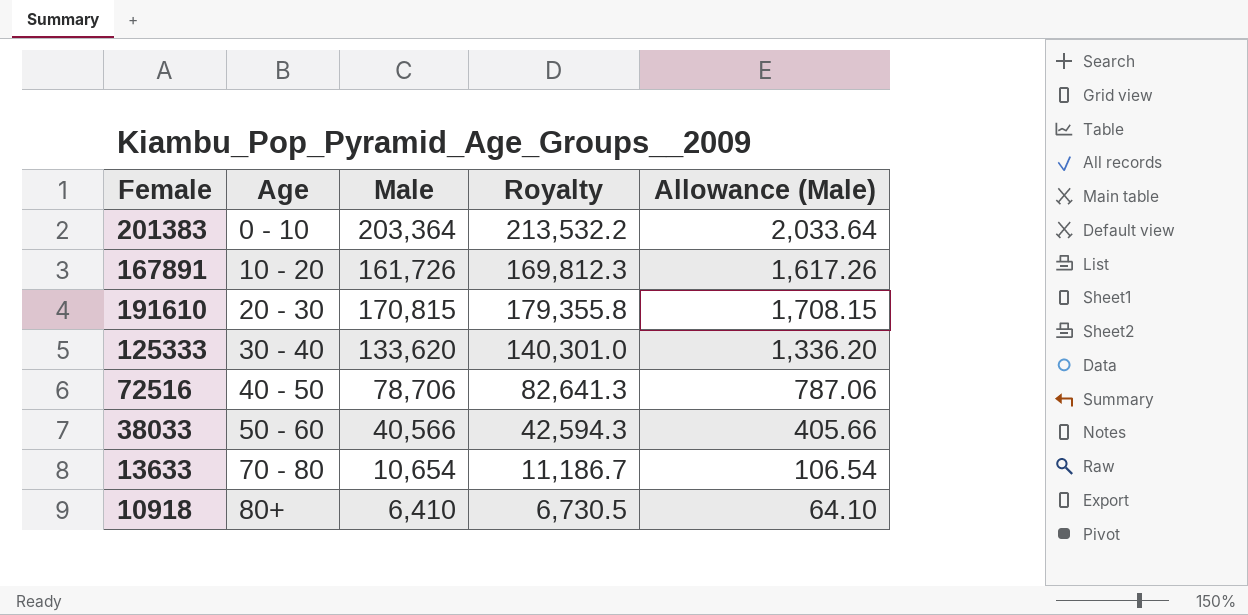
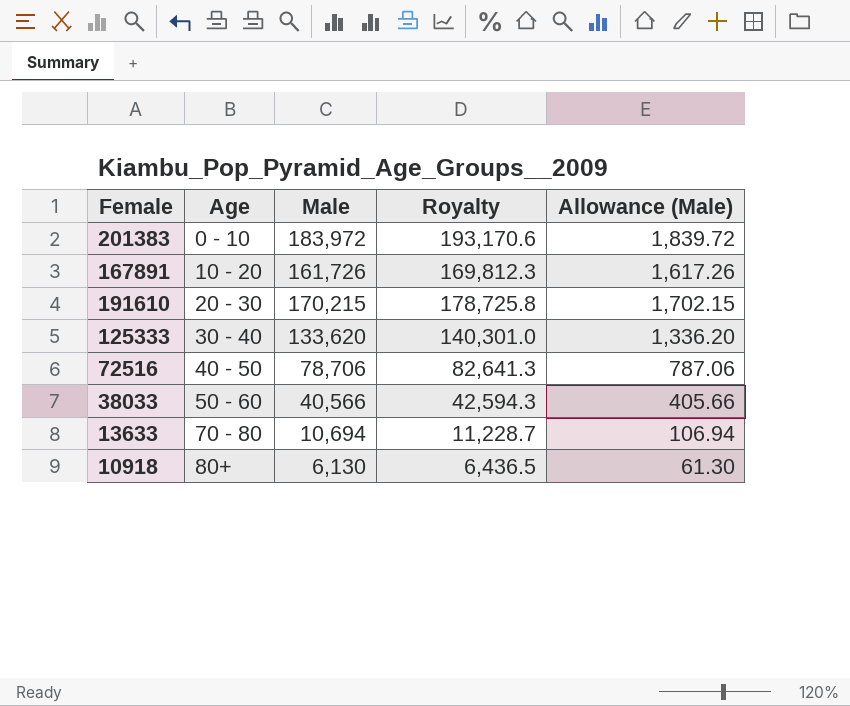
201383 | Male: 203,364 -> 183,972
201383 | Royalty: 213,532.2 -> 193,170.6
201383 | Allowance (Male): 2,033.64 -> 1,839.72
191610 | Male: 170,815 -> 170,215
191610 | Royalty: 179,355.8 -> 178,725.8
191610 | Allowance (Male): 1,708.15 -> 1,702.15
13633 | Male: 10,654 -> 10,694
13633 | Royalty: 11,186.7 -> 11,228.7
13633 | Allowance (Male): 106.54 -> 106.94
10918 | Male: 6,410 -> 6,130
10918 | Royalty: 6,730.5 -> 6,436.5
10918 | Allowance (Male): 64.10 -> 61.30

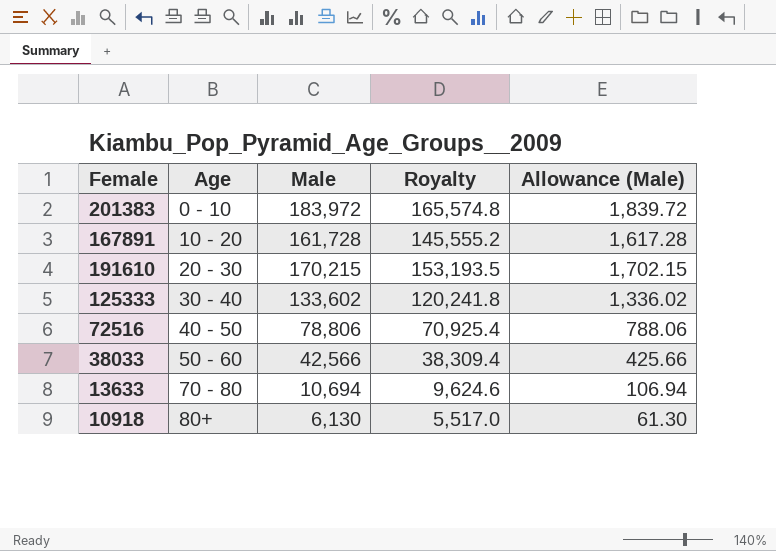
column Royalty | formula: [Male] * 1.05 -> [Male] * 0.9
167891 | Male: 161,726 -> 161,728
167891 | Allowance (Male): 1,617.26 -> 1,617.28
125333 | Male: 133,620 -> 133,602
125333 | Allowance (Male): 1,336.20 -> 1,336.02
72516 | Male: 78,706 -> 78,806
72516 | Allowance (Male): 787.06 -> 788.06
38033 | Male: 40,566 -> 42,566
38033 | Allowance (Male): 405.66 -> 425.66

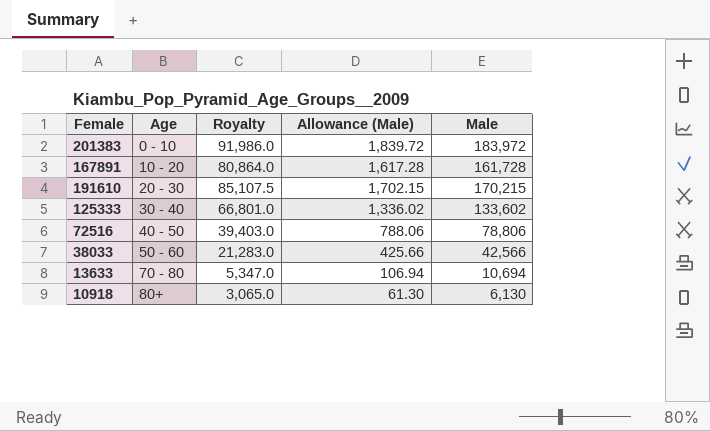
column Royalty | formula: [Male] * 0.9 -> [Male] * 0.5
column Male | position: 3 -> 5

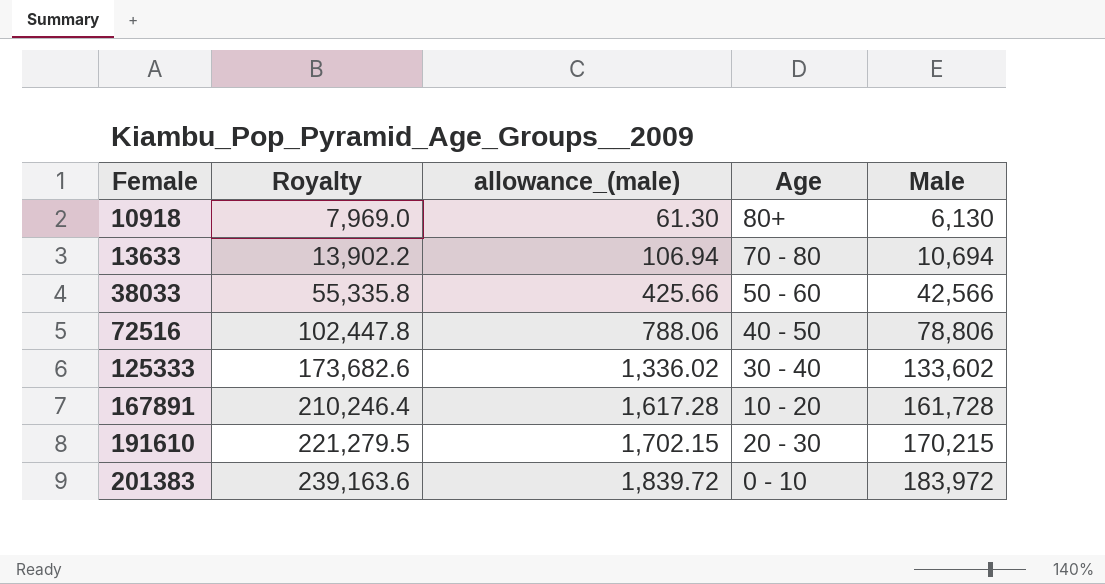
row order: Age ascending -> Female ascending
column Royalty | formula: [Male] * 0.5 -> [Male] * 1.3
column name: Allowance (Male) -> allowance_(male)
column Age | position: 2 -> 4

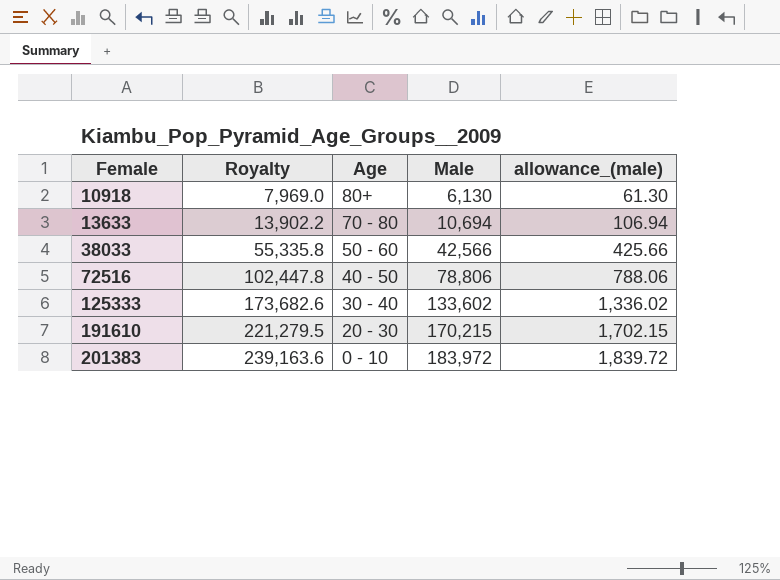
column allowance_(male) | position: 3 -> 5
row 167891: 210,246.4 | 1,617.28 | 10 - 20 | 161,728 -> none

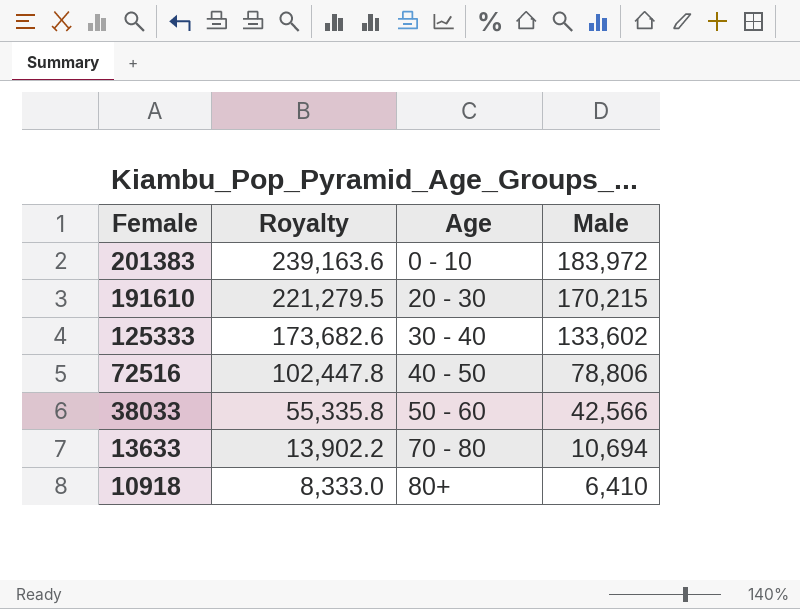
row order: Female ascending -> Female descending
column allowance_(male) | formula: [Male] * 0.01 -> none
10918 | Royalty: 7,969.0 -> 8,333.0
10918 | Male: 6,130 -> 6,410

